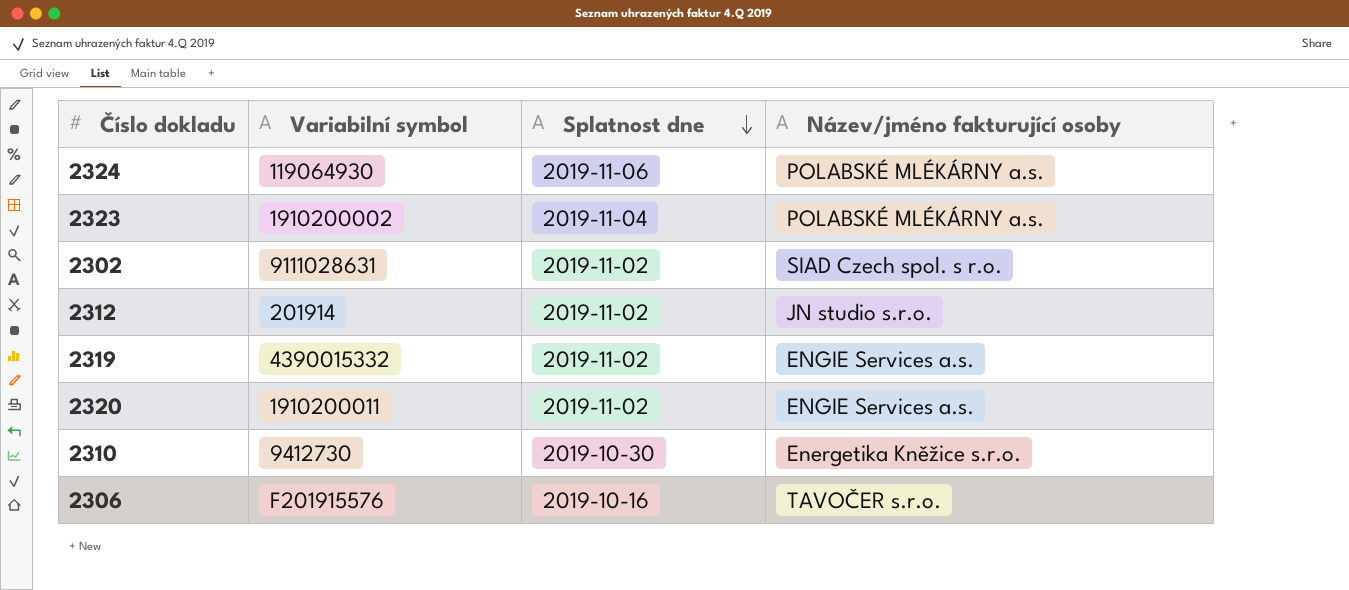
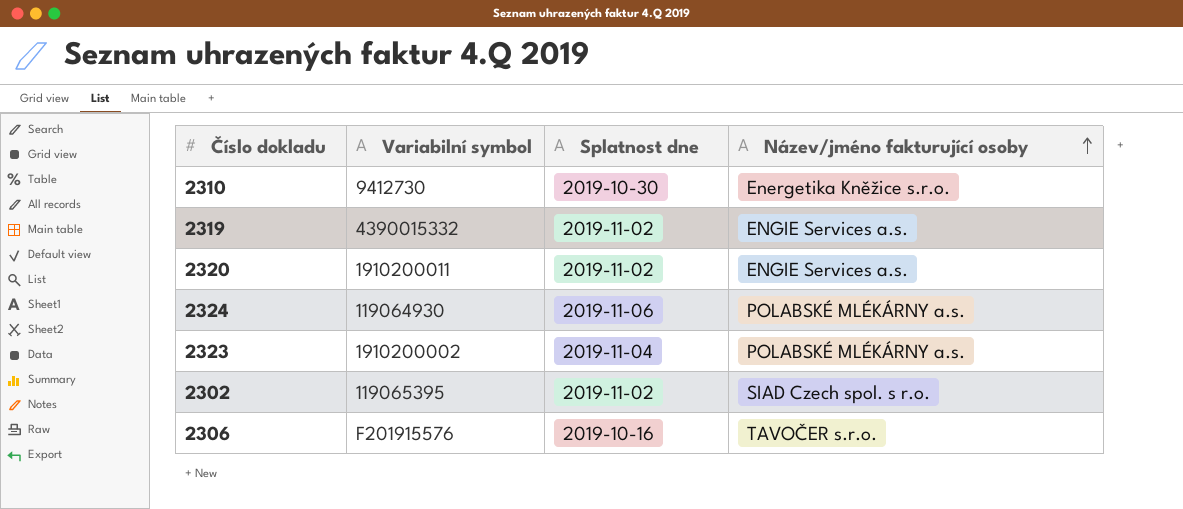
row order: Splatnost dne descending -> Název/jméno fakturující osoby ascending
row 2312: 201914 | 2019-11-02 | JN studio s.r.o. -> none
2302 | Variabilní symbol: 9111028631 -> 119065395

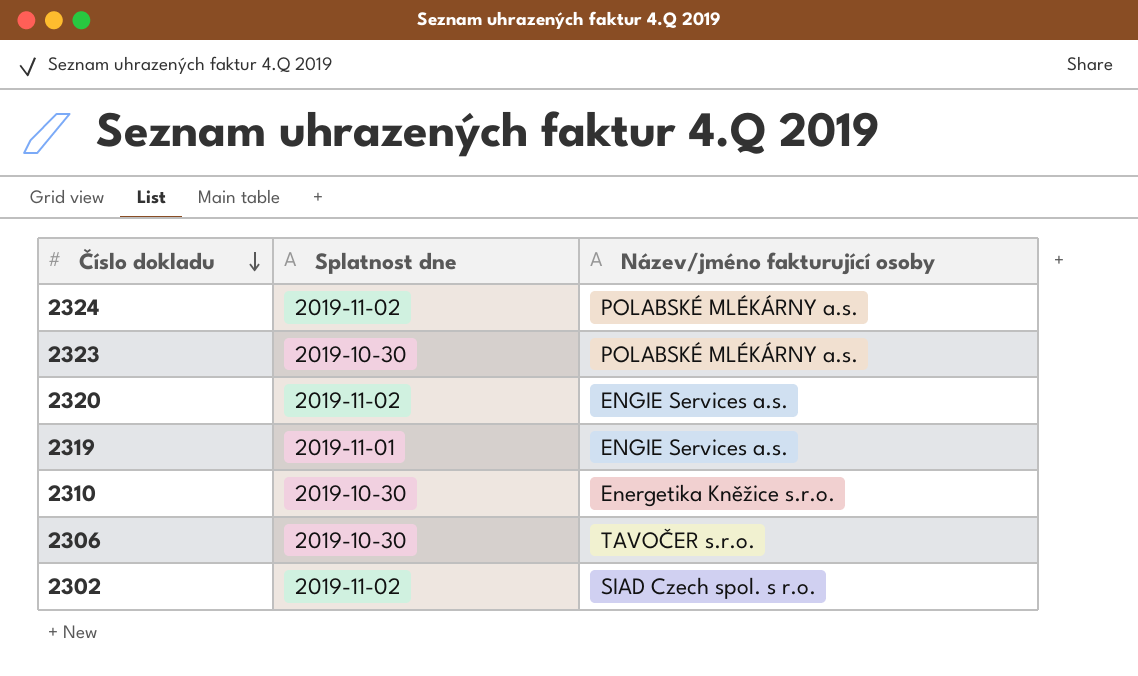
row order: Název/jméno fakturující osoby ascending -> Číslo dokladu descending
column Variabilní symbol | position: 2 -> none
2324 | Splatnost dne: 2019-11-06 -> 2019-11-02
2323 | Splatnost dne: 2019-11-04 -> 2019-10-30
2319 | Splatnost dne: 2019-11-02 -> 2019-11-01
2306 | Splatnost dne: 2019-10-16 -> 2019-10-30

